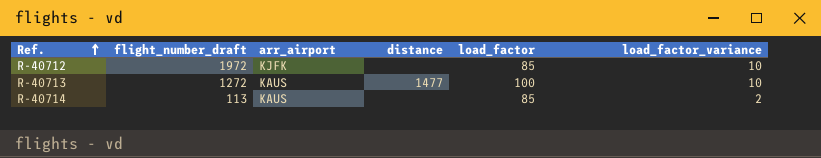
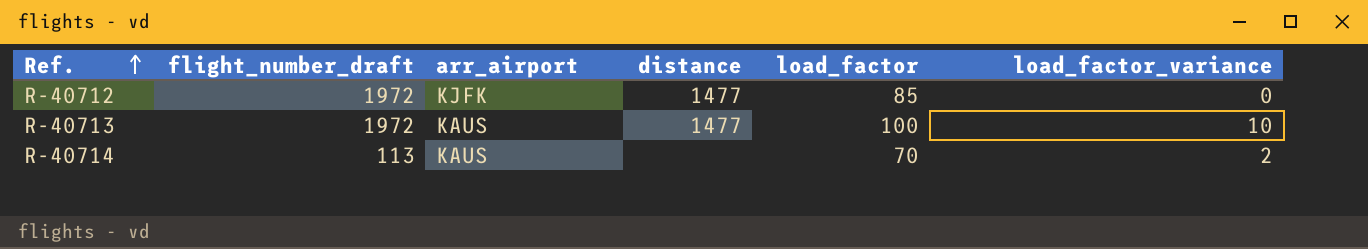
R-40712 | distance: none -> 1477
R-40712 | load_factor_variance: 10 -> 0
R-40713 | flight_number_draft: 1272 -> 1972
R-40714 | load_factor: 85 -> 70

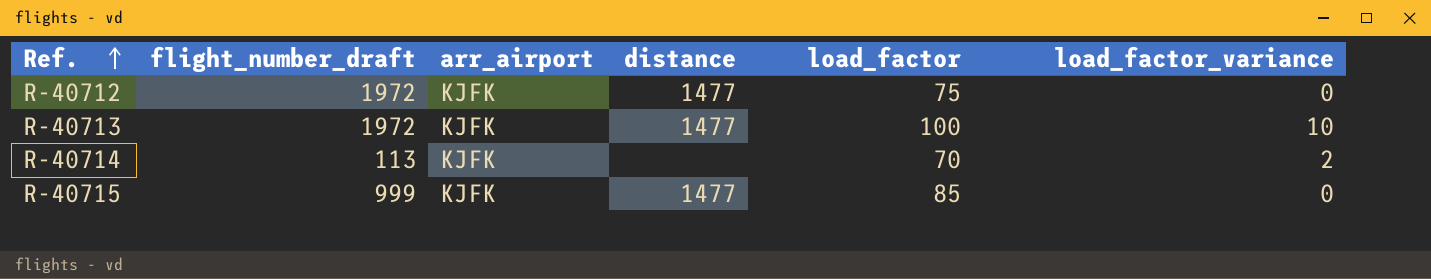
R-40712 | load_factor: 85 -> 75
R-40713 | arr_airport: KAUS -> KJFK
R-40714 | arr_airport: KAUS -> KJFK
row R-40715: none -> 999 | KJFK | 1477 | 85 | 0

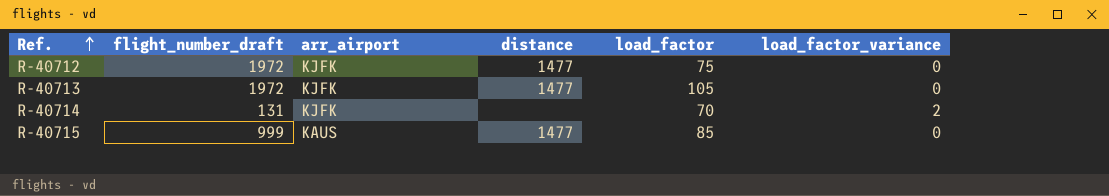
R-40713 | load_factor: 100 -> 105
R-40713 | load_factor_variance: 10 -> 0
R-40714 | flight_number_draft: 113 -> 131
R-40715 | arr_airport: KJFK -> KAUS

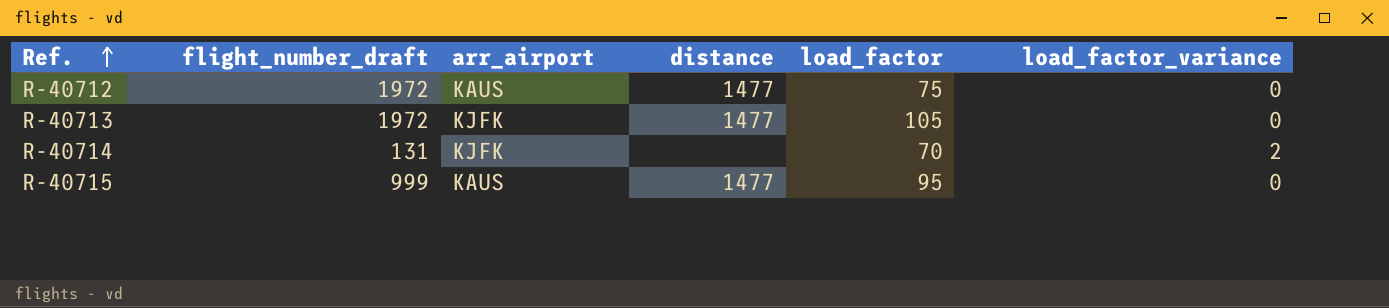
R-40712 | arr_airport: KJFK -> KAUS
R-40715 | load_factor: 85 -> 95

